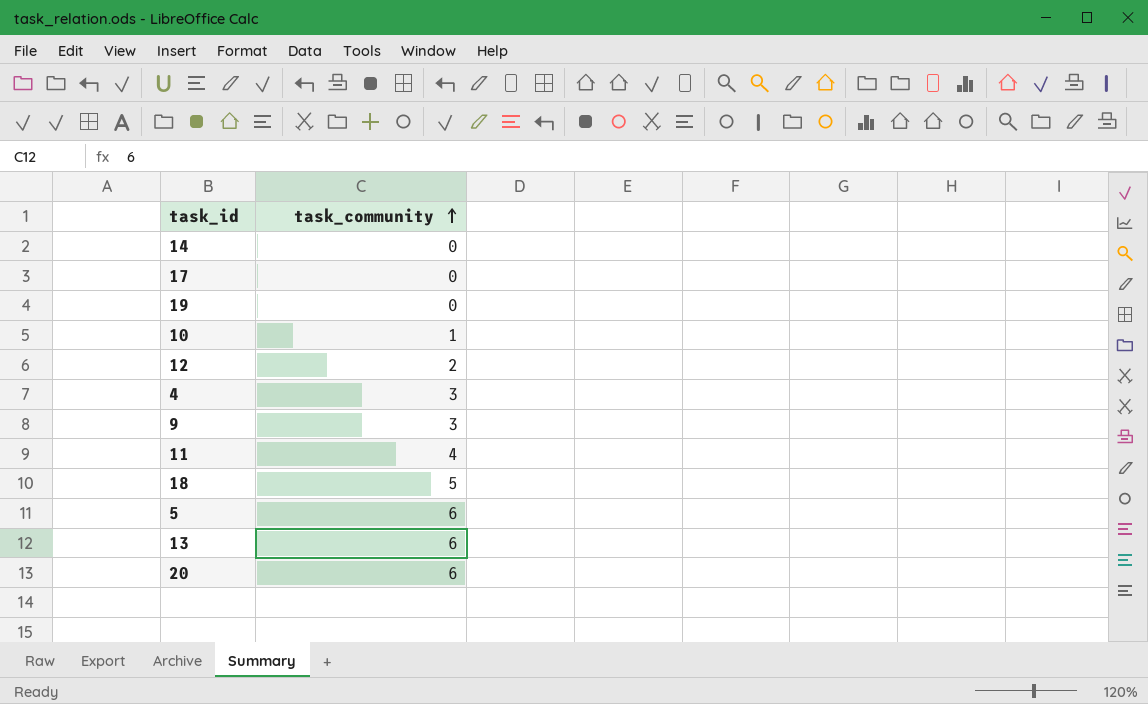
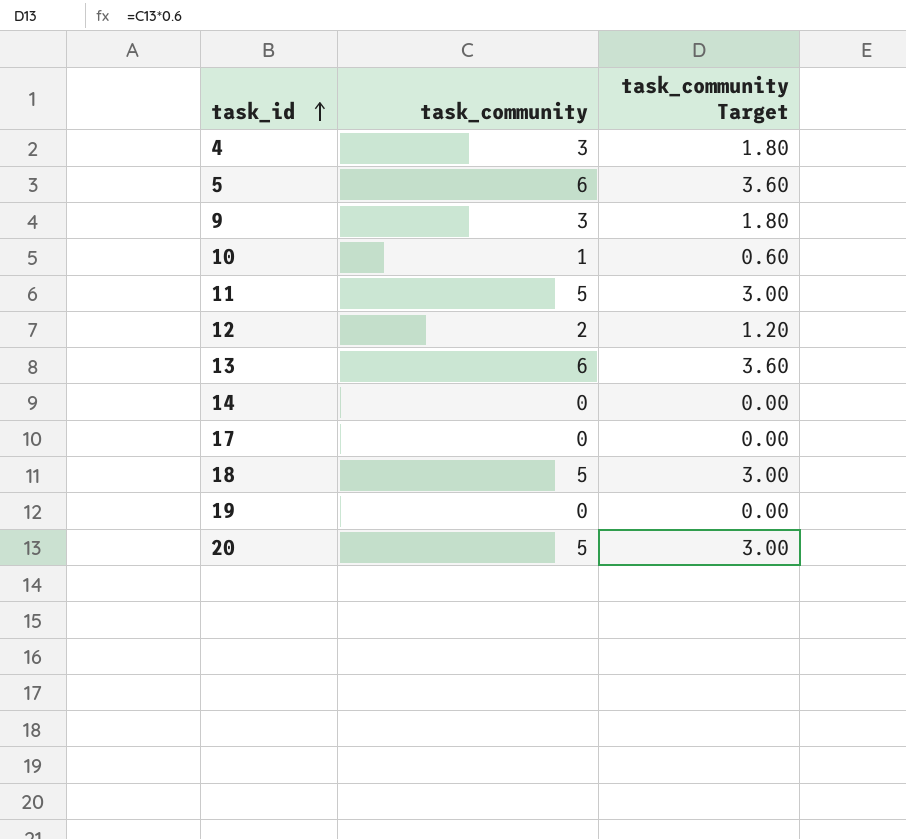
row order: task_community ascending -> task_id ascending
column task_community Target | formula: none -> [task_community] * 0.6
11 | task_community: 4 -> 5
20 | task_community: 6 -> 5

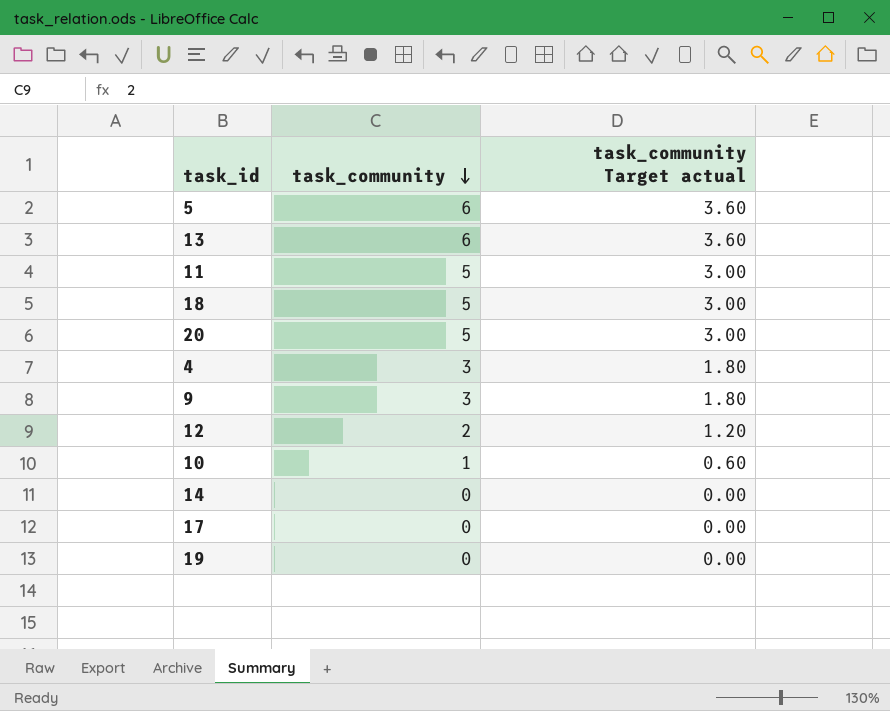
row order: task_id ascending -> task_community descending
column name: task_community Target -> task_community Target actual

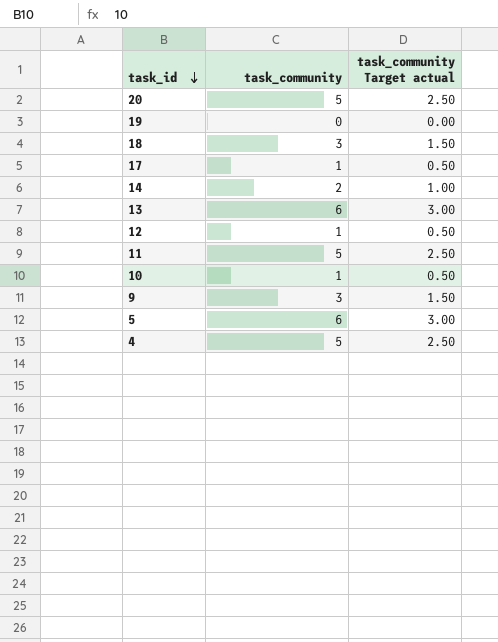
row order: task_community descending -> task_id descending
column task_community Target actual | formula: [task_community] * 0.6 -> [task_community] * 0.5
18 | task_community: 5 -> 3
17 | task_community: 0 -> 1
14 | task_community: 0 -> 2
12 | task_community: 2 -> 1
4 | task_community: 3 -> 5

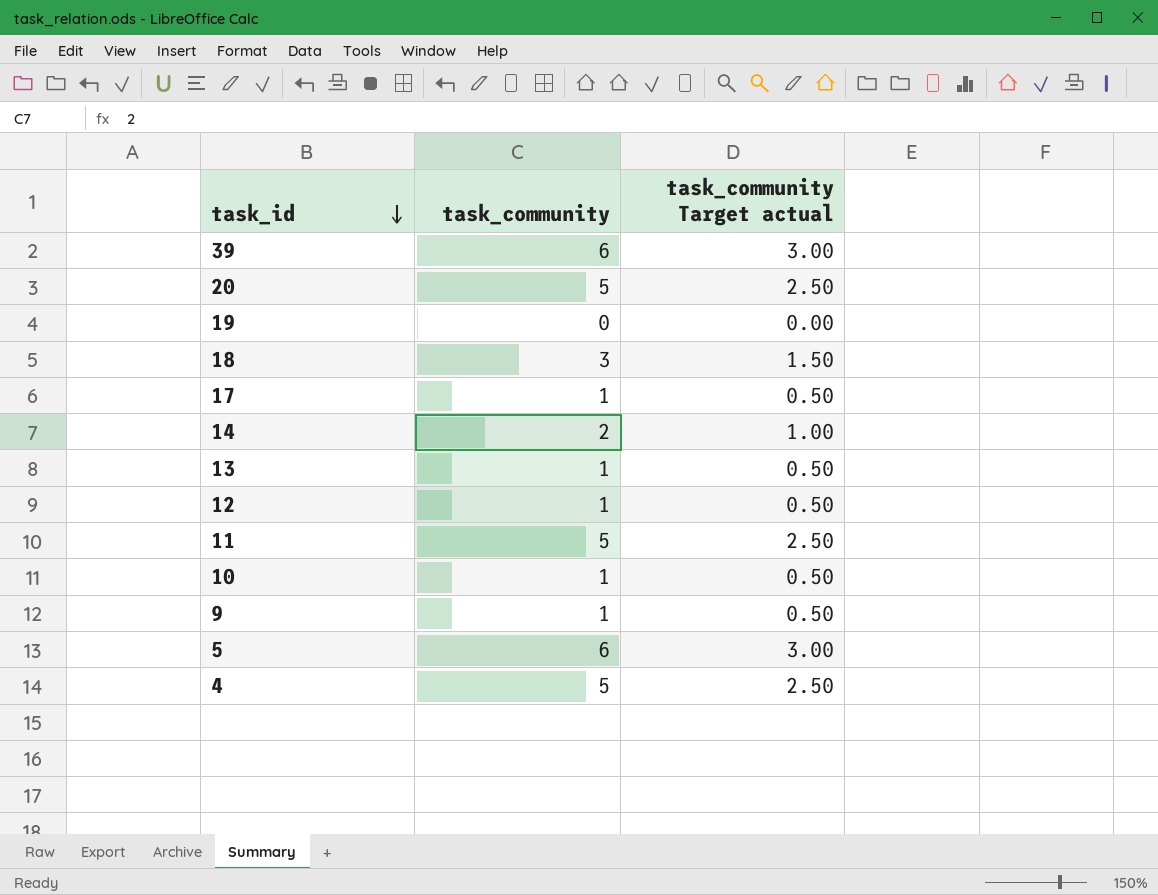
row 39: none -> 6 | 3.00
13 | task_community: 6 -> 1
13 | task_community Target actual: 3.00 -> 0.50
9 | task_community: 3 -> 1
9 | task_community Target actual: 1.50 -> 0.50

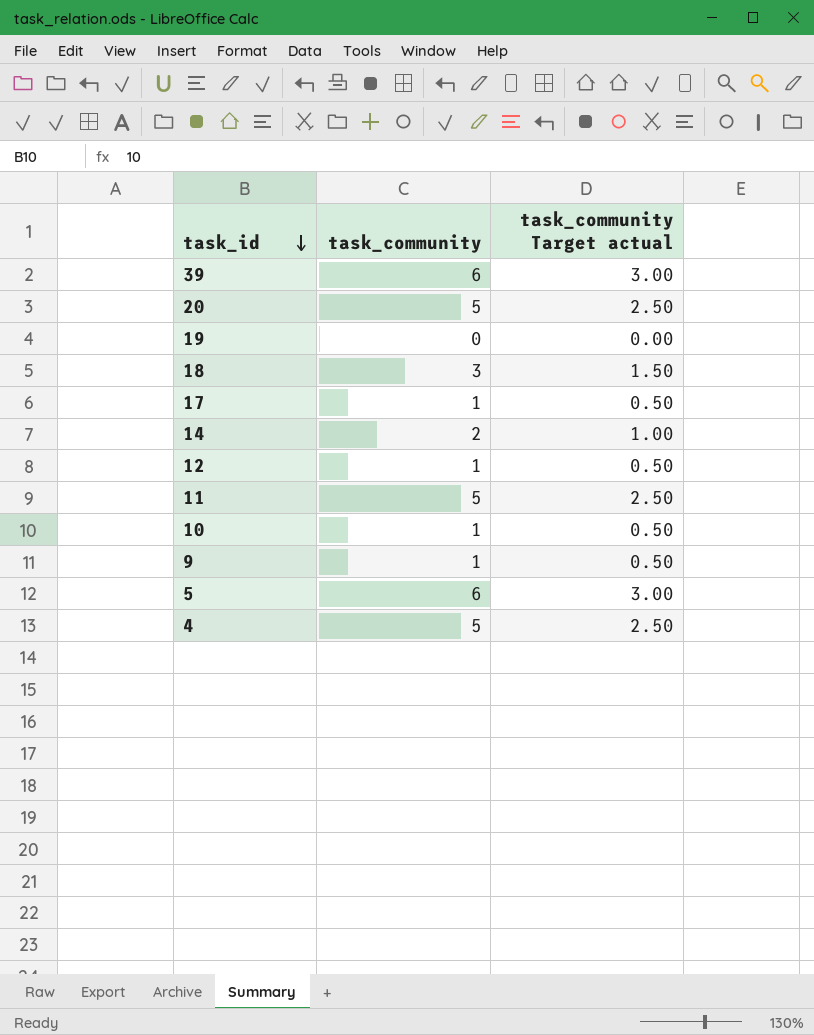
row 13: 1 | 0.50 -> none

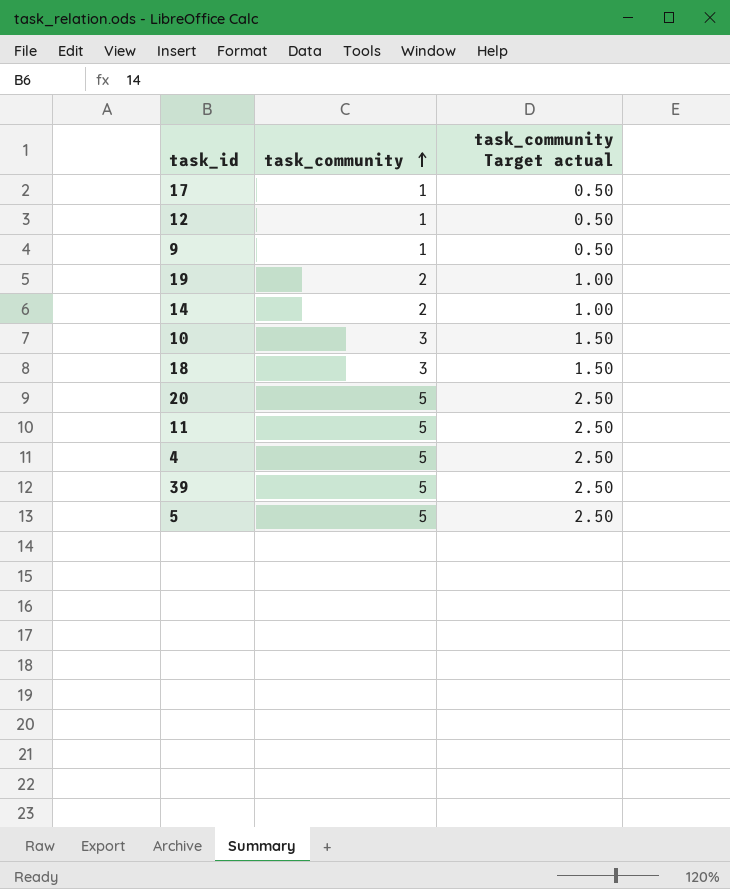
row order: task_id descending -> task_community ascending
19 | task_community: 0 -> 2
19 | task_community Target actual: 0.00 -> 1.00
10 | task_community: 1 -> 3
10 | task_community Target actual: 0.50 -> 1.50
39 | task_community: 6 -> 5
39 | task_community Target actual: 3.00 -> 2.50
5 | task_community: 6 -> 5
5 | task_community Target actual: 3.00 -> 2.50

